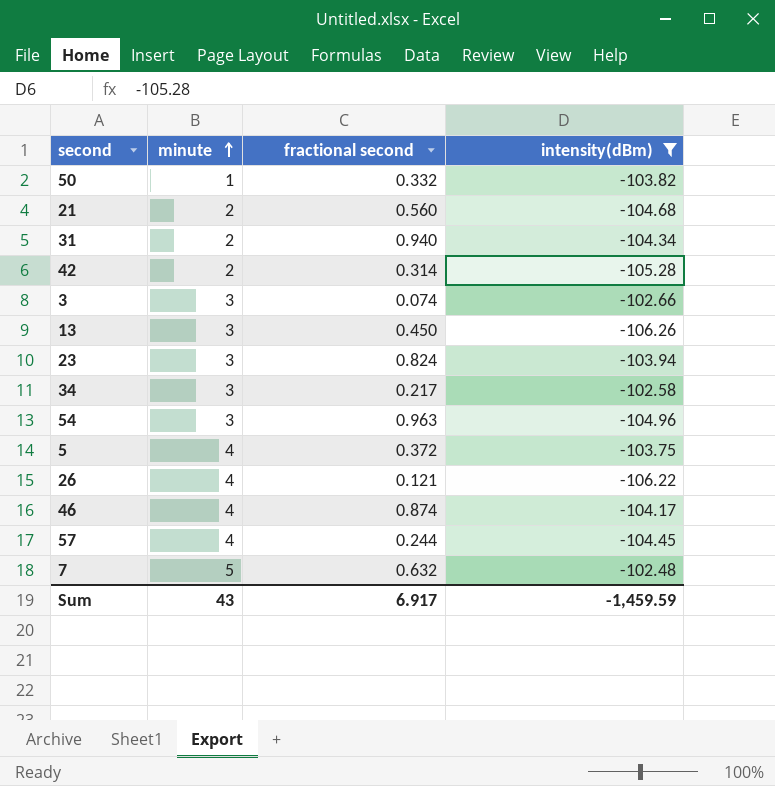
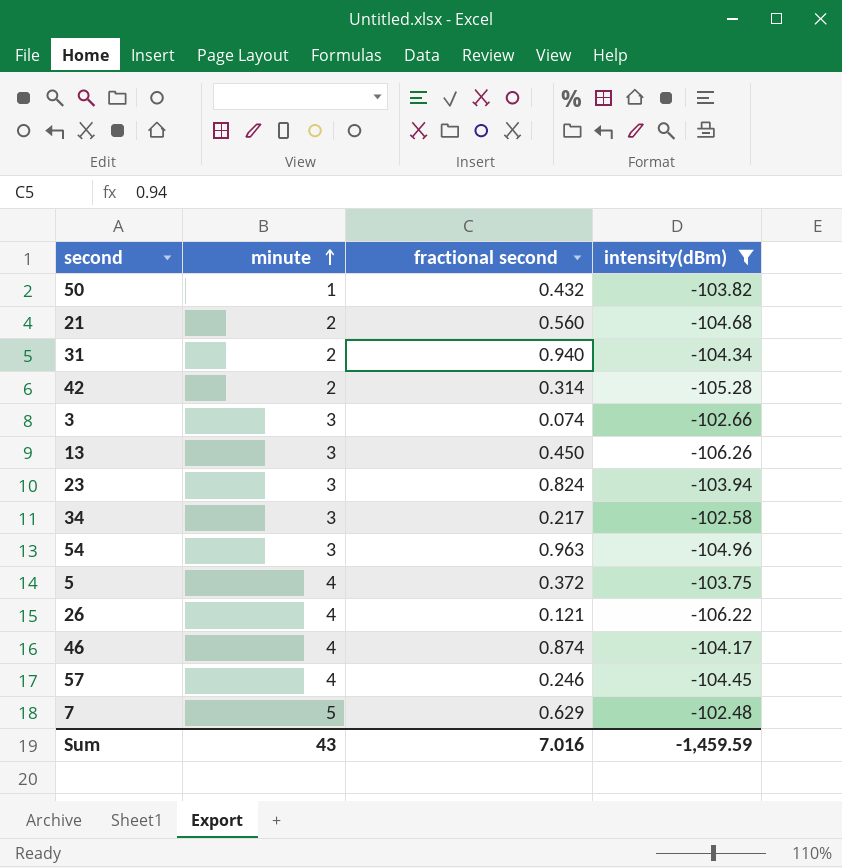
50 | fractional second: 0.332 -> 0.432
57 | fractional second: 0.244 -> 0.246
7 | fractional second: 0.632 -> 0.629
Sum | fractional second: 6.917 -> 7.016

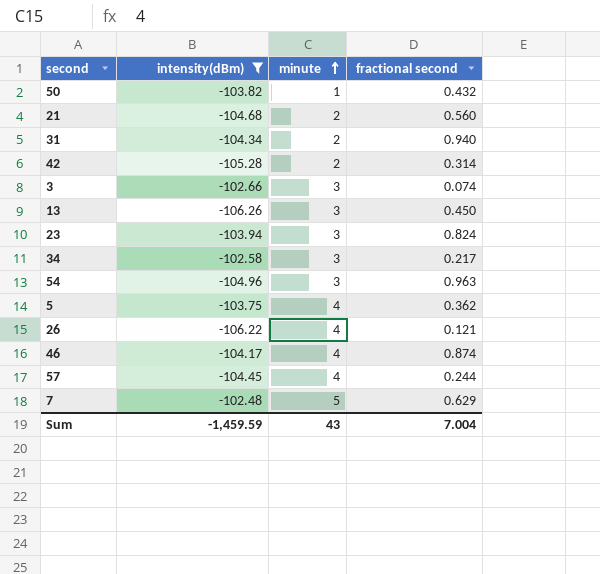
column intensity(dBm) | position: 4 -> 2
5 | fractional second: 0.372 -> 0.362
57 | fractional second: 0.246 -> 0.244
Sum | fractional second: 7.016 -> 7.004

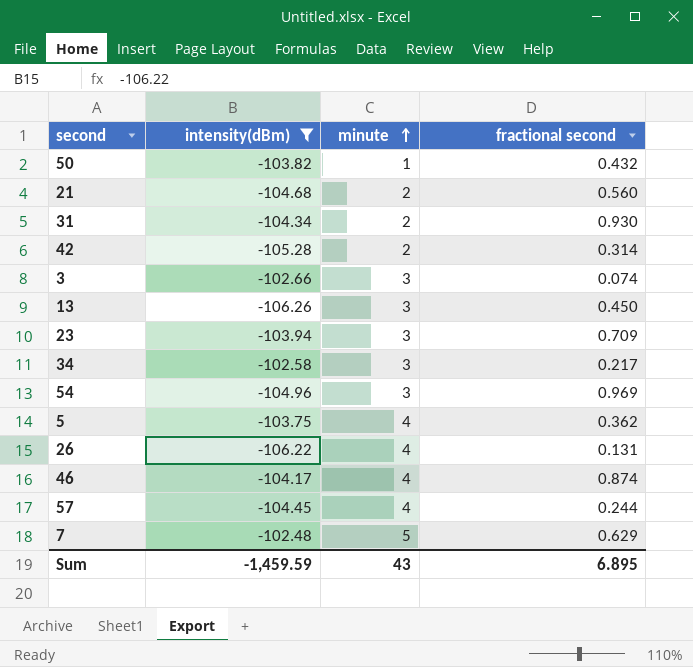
31 | fractional second: 0.940 -> 0.930
23 | fractional second: 0.824 -> 0.709
54 | fractional second: 0.963 -> 0.969
26 | fractional second: 0.121 -> 0.131
Sum | fractional second: 7.004 -> 6.895

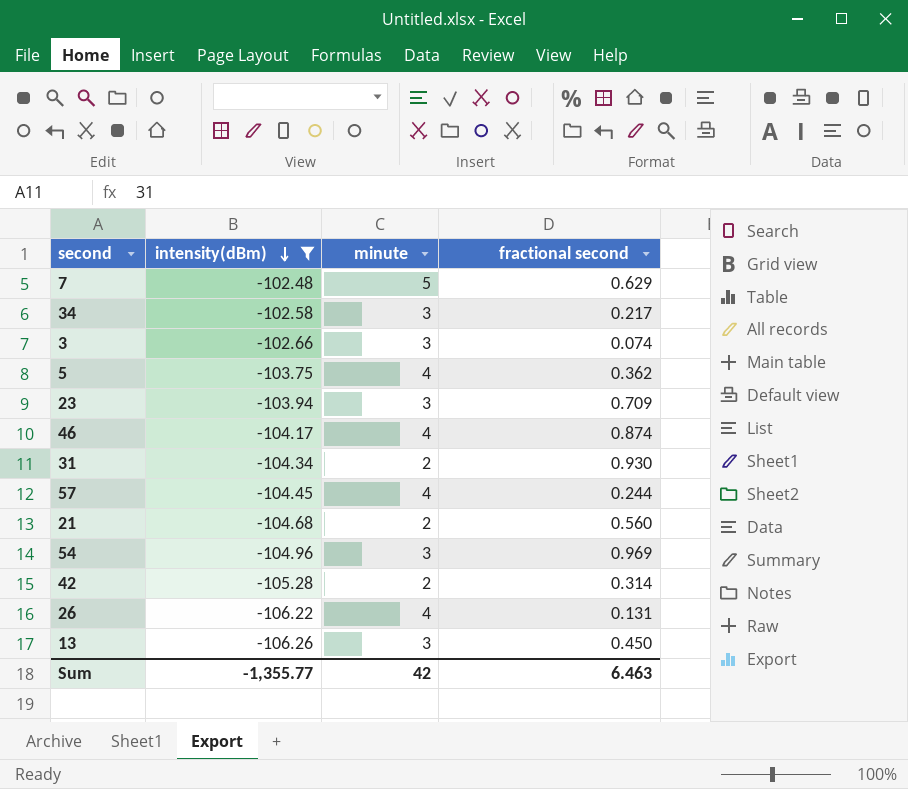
row order: minute ascending -> intensity(dBm) descending
row 50: -103.82 | 1 | 0.432 -> none
Sum | intensity(dBm): -1,459.59 -> -1,355.77
Sum | minute: 43 -> 42
Sum | fractional second: 6.895 -> 6.463

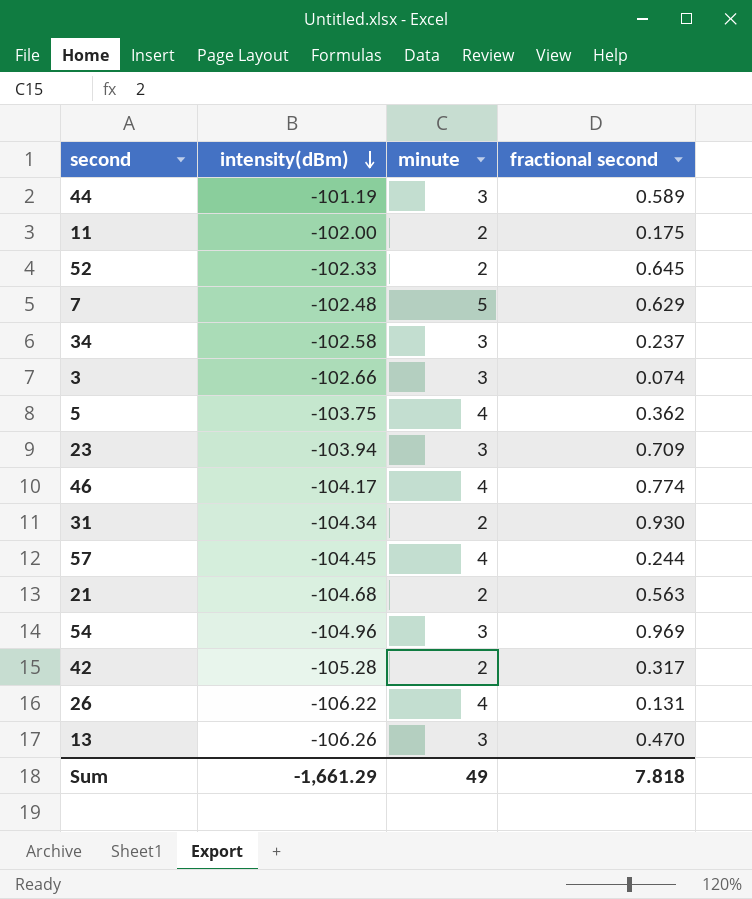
filter: intensity(dBm) <= -102.48 -> none
34 | fractional second: 0.217 -> 0.237
46 | fractional second: 0.874 -> 0.774
21 | fractional second: 0.560 -> 0.563
42 | fractional second: 0.314 -> 0.317
13 | fractional second: 0.450 -> 0.470
Sum | intensity(dBm): -1,355.77 -> -1,661.29
Sum | minute: 42 -> 49
Sum | fractional second: 6.463 -> 7.818

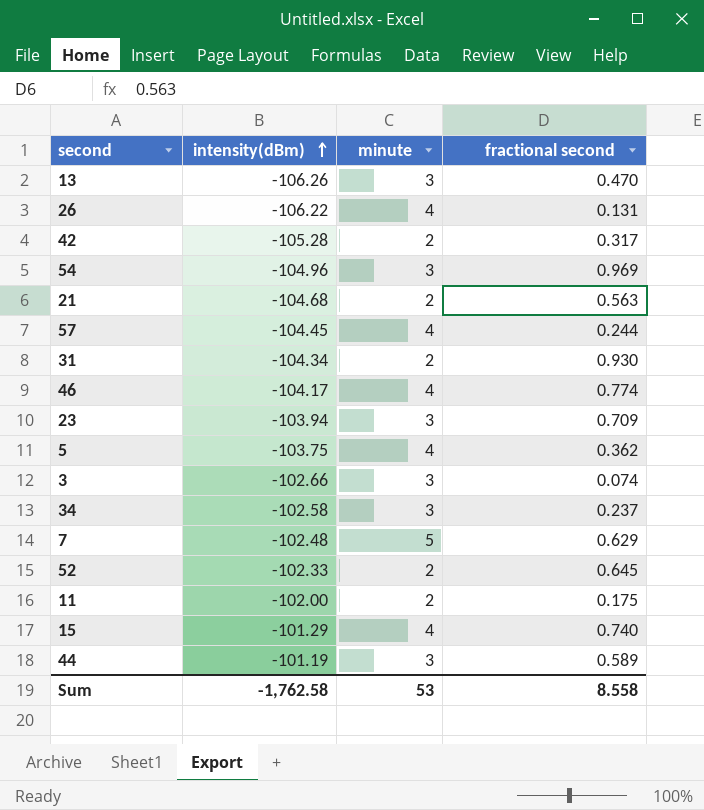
row order: intensity(dBm) descending -> intensity(dBm) ascending
row 15: none -> -101.29 | 4 | 0.740
Sum | intensity(dBm): -1,661.29 -> -1,762.58
Sum | minute: 49 -> 53
Sum | fractional second: 7.818 -> 8.558

